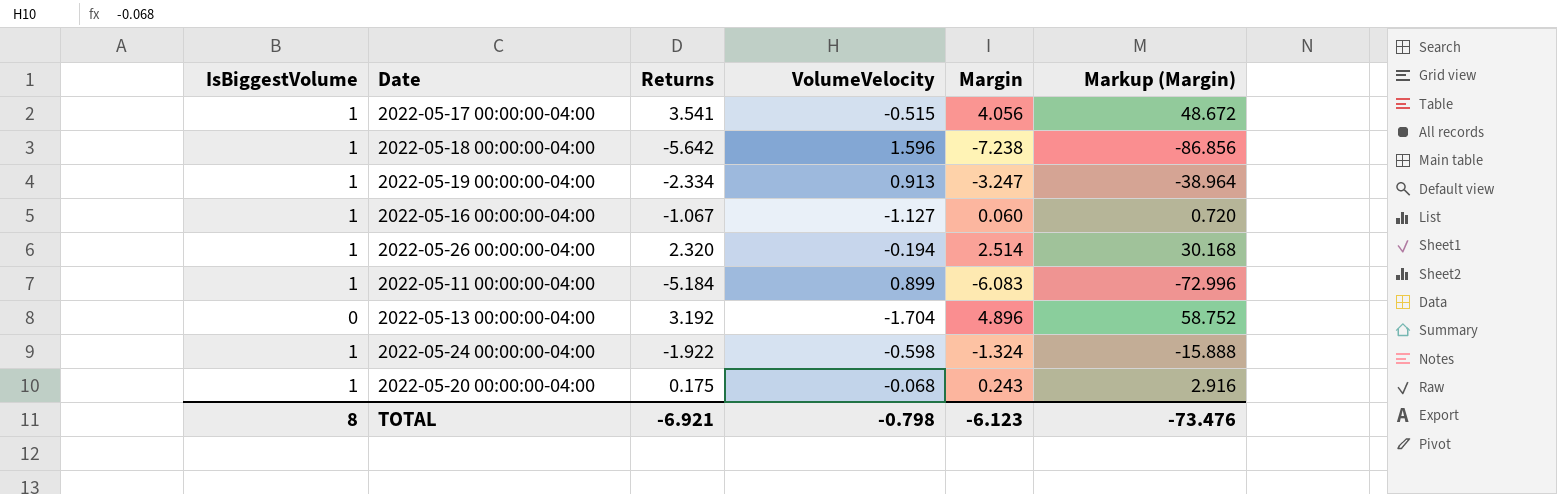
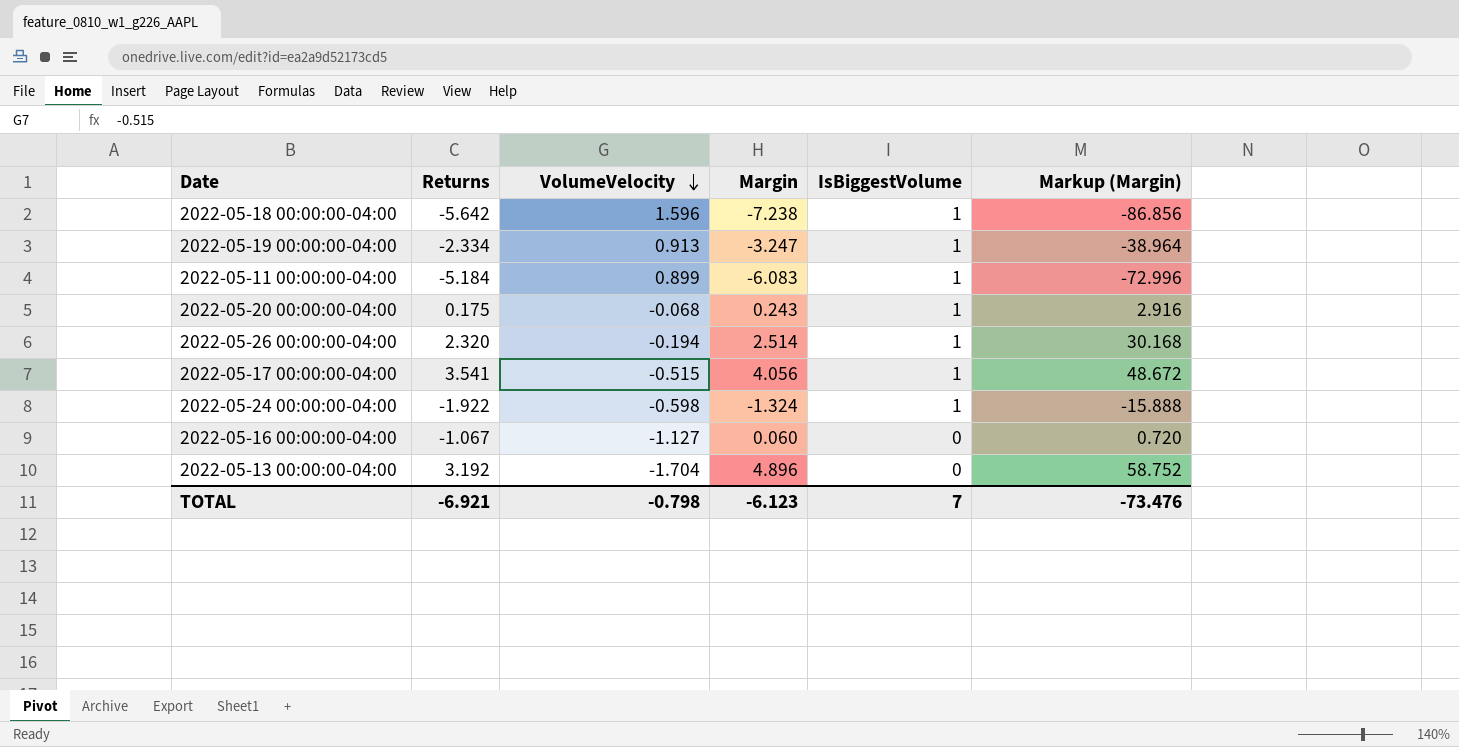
row order: none -> VolumeVelocity descending
column IsBiggestVolume | position: 1 -> 5
2022-05-16 00:00:00-04:00 | IsBiggestVolume: 1 -> 0
TOTAL | IsBiggestVolume: 8 -> 7

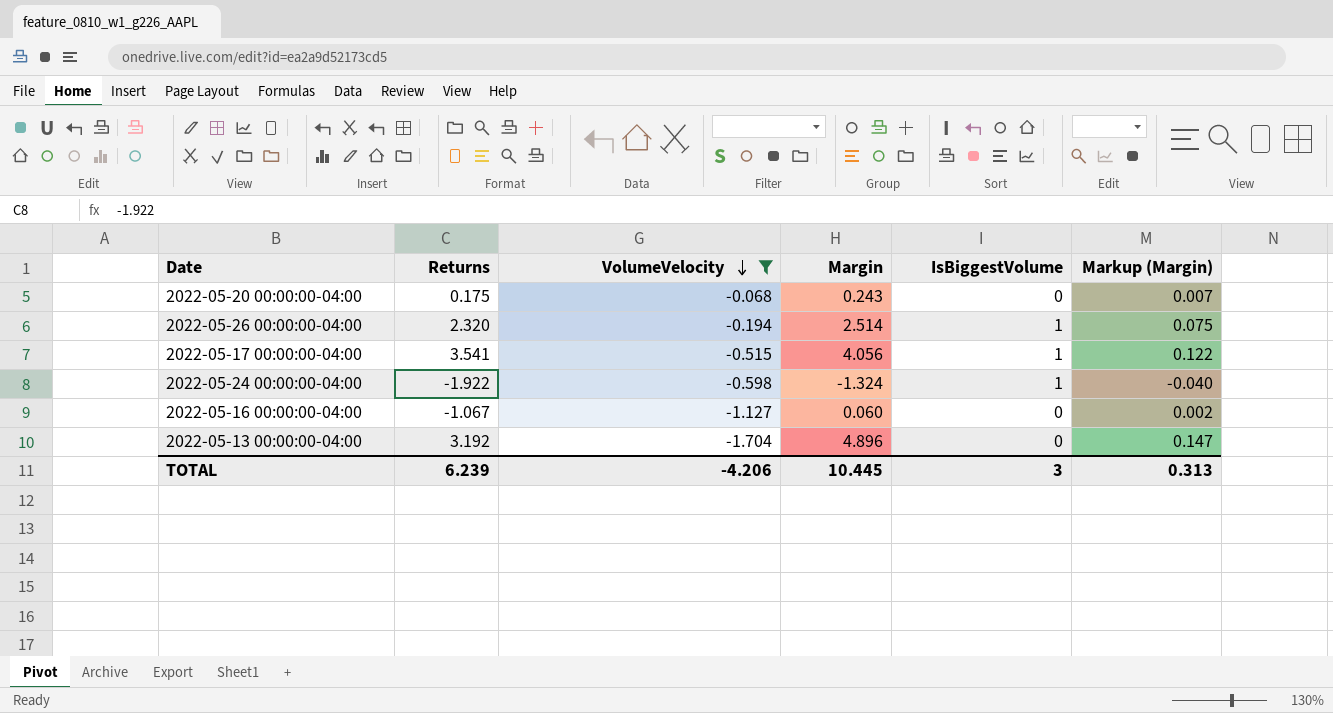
filter: none -> VolumeVelocity <= -0.068
column Markup (Margin) | formula: [Margin] * 12 -> [Margin] * 0.03
2022-05-20 00:00:00-04:00 | IsBiggestVolume: 1 -> 0
TOTAL | Returns: -6.921 -> 6.239
TOTAL | VolumeVelocity: -0.798 -> -4.206
TOTAL | Margin: -6.123 -> 10.445
TOTAL | IsBiggestVolume: 7 -> 3
TOTAL | Markup (Margin): -73.476 -> 0.313

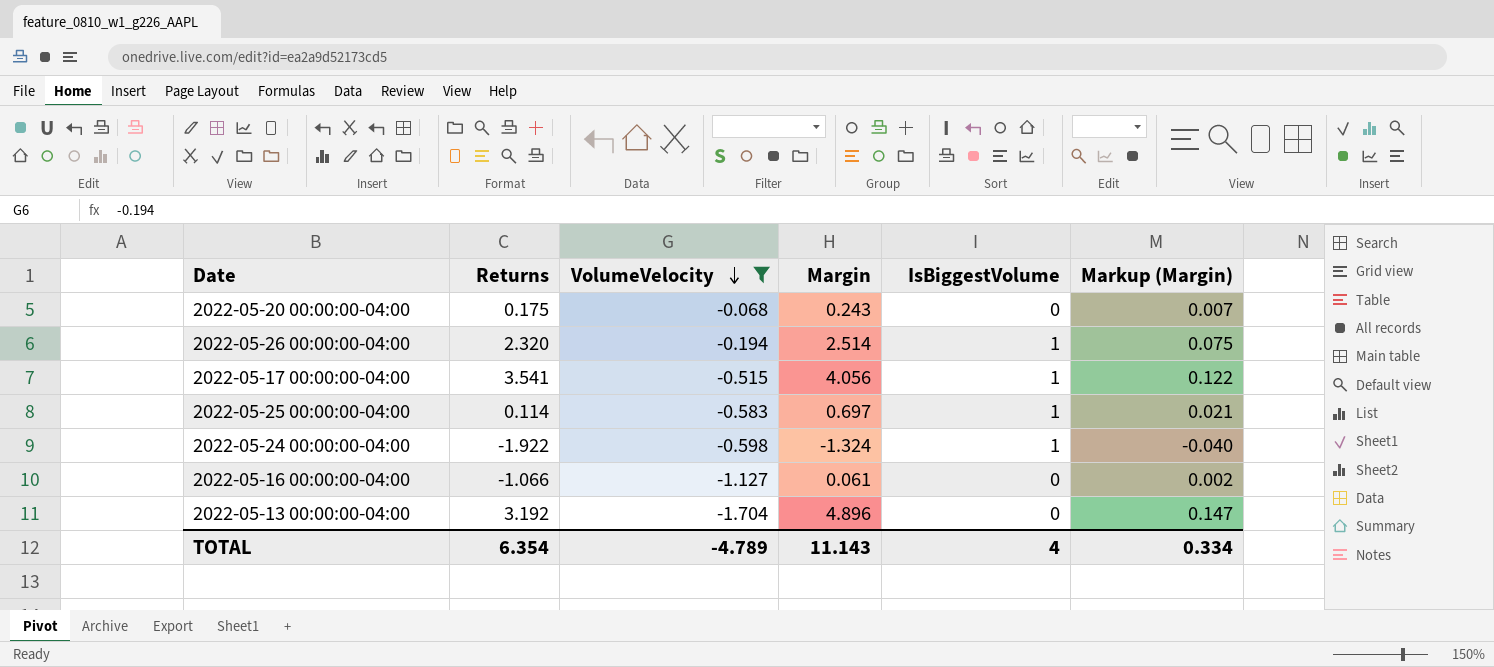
row 2022-05-25 00:00:00-04:00: none -> 0.114 | -0.583 | 0.697 | 1 | 0.021
2022-05-16 00:00:00-04:00 | Returns: -1.067 -> -1.066
2022-05-16 00:00:00-04:00 | Margin: 0.060 -> 0.061
TOTAL | Returns: 6.239 -> 6.354
TOTAL | VolumeVelocity: -4.206 -> -4.789
TOTAL | Margin: 10.445 -> 11.143
TOTAL | IsBiggestVolume: 3 -> 4
TOTAL | Markup (Margin): 0.313 -> 0.334

